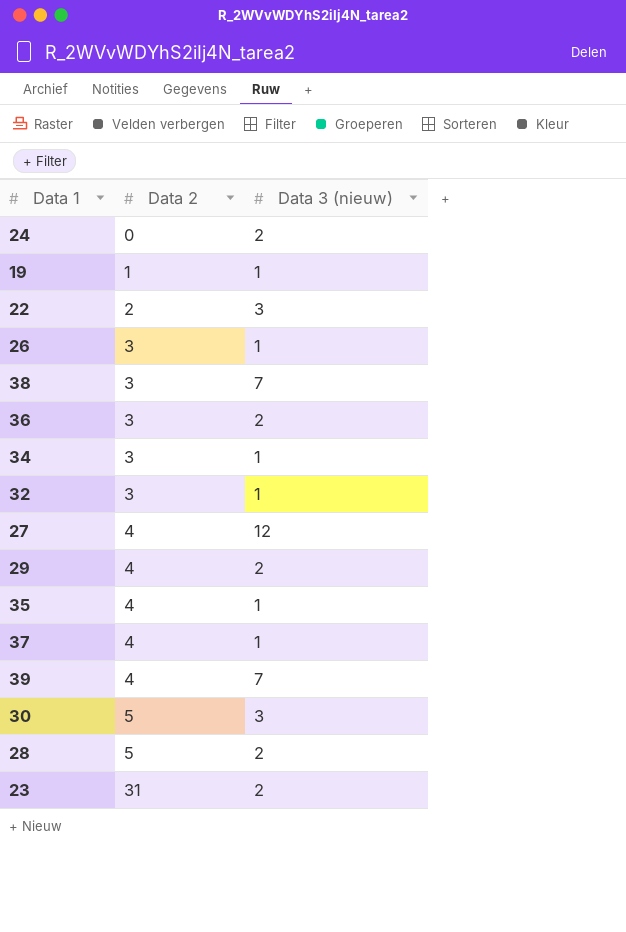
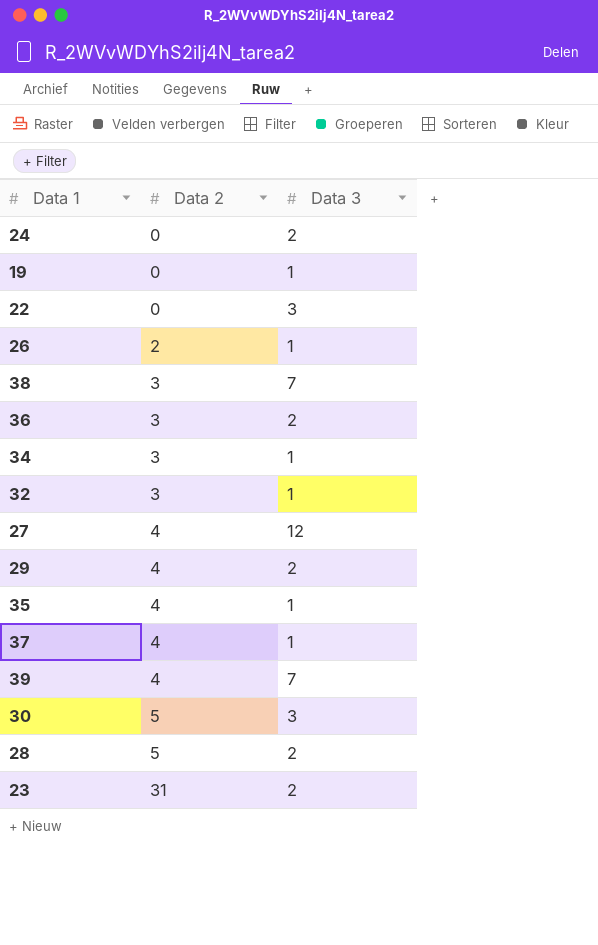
column name: Data 3 (nieuw) -> Data 3
19 | Data 2: 1 -> 0
22 | Data 2: 2 -> 0
26 | Data 2: 3 -> 2

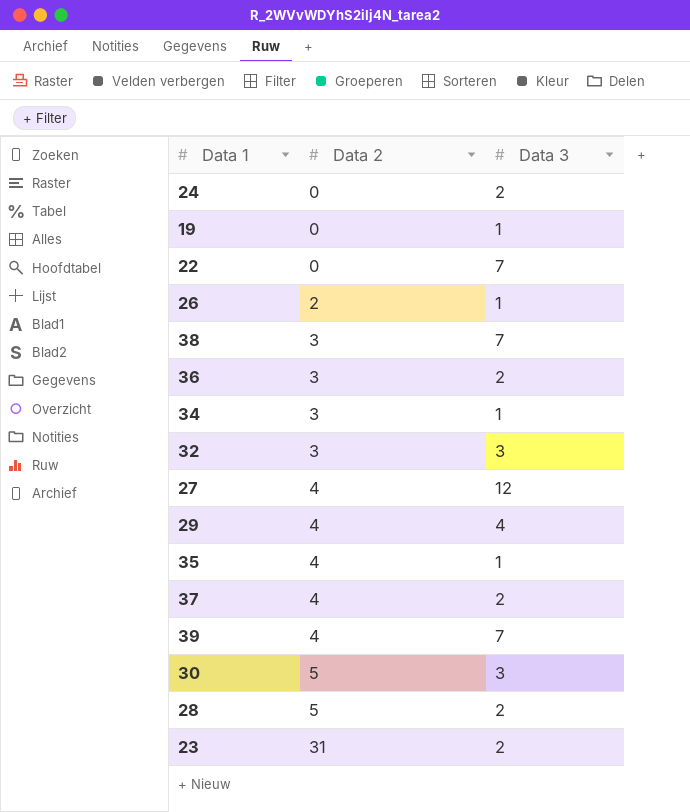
22 | Data 3: 3 -> 7
32 | Data 3: 1 -> 3
29 | Data 3: 2 -> 4
37 | Data 3: 1 -> 2

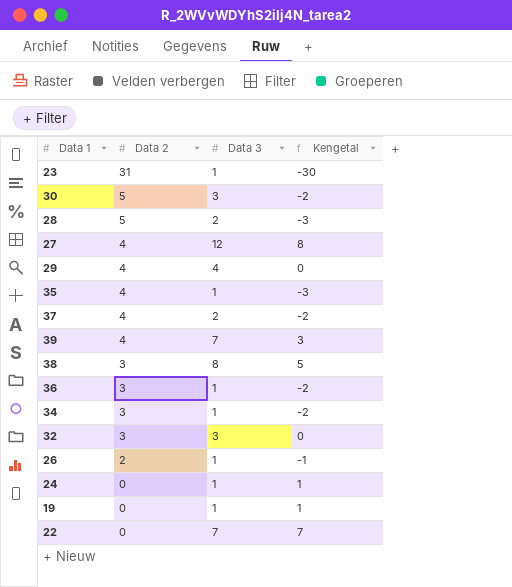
row order: Data 2 ascending -> Data 2 descending
column Kengetal | formula: none -> [Data 3] - [Data 2]
23 | Data 3: 2 -> 1
38 | Data 3: 7 -> 8
36 | Data 3: 2 -> 1
24 | Data 3: 2 -> 1

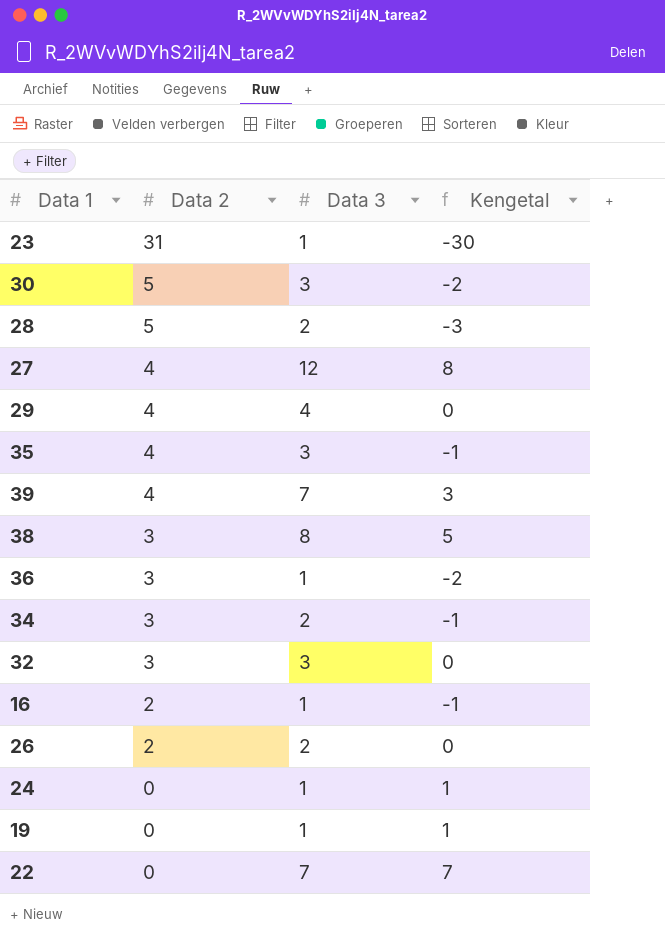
row 37: 4 | 2 | -2 -> none
35 | Data 3: 1 -> 3
35 | Kengetal: -3 -> -1
34 | Data 3: 1 -> 2
34 | Kengetal: -2 -> -1
row 16: none -> 2 | 1 | -1
26 | Data 3: 1 -> 2
26 | Kengetal: -1 -> 0

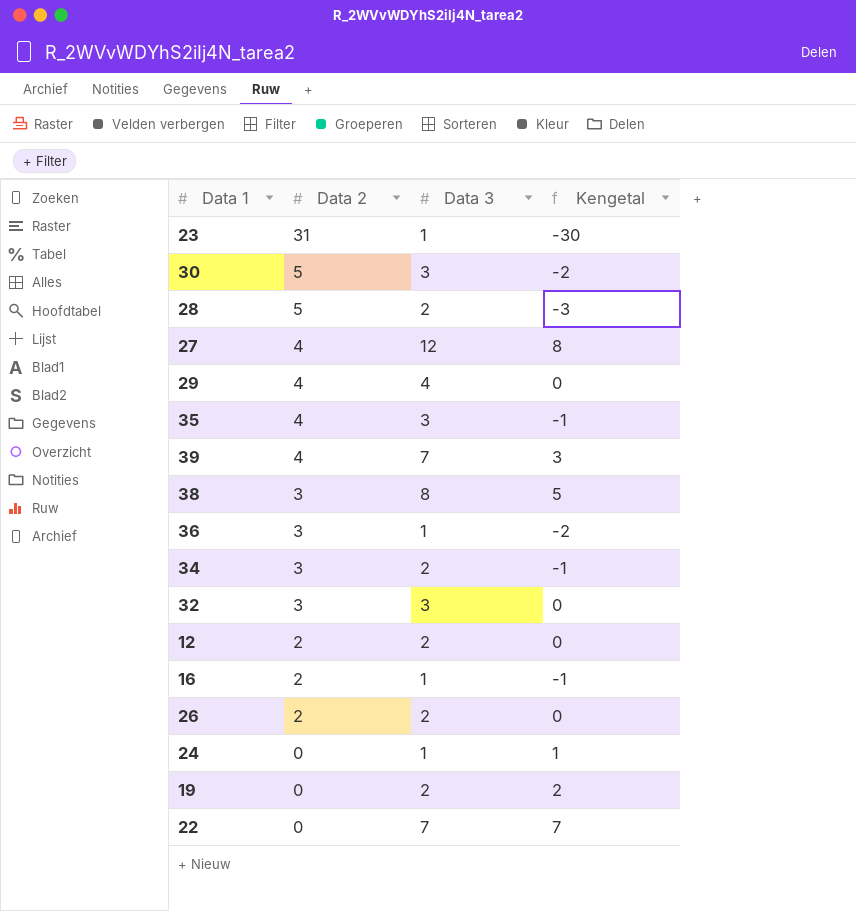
row 12: none -> 2 | 2 | 0
19 | Data 3: 1 -> 2
19 | Kengetal: 1 -> 2

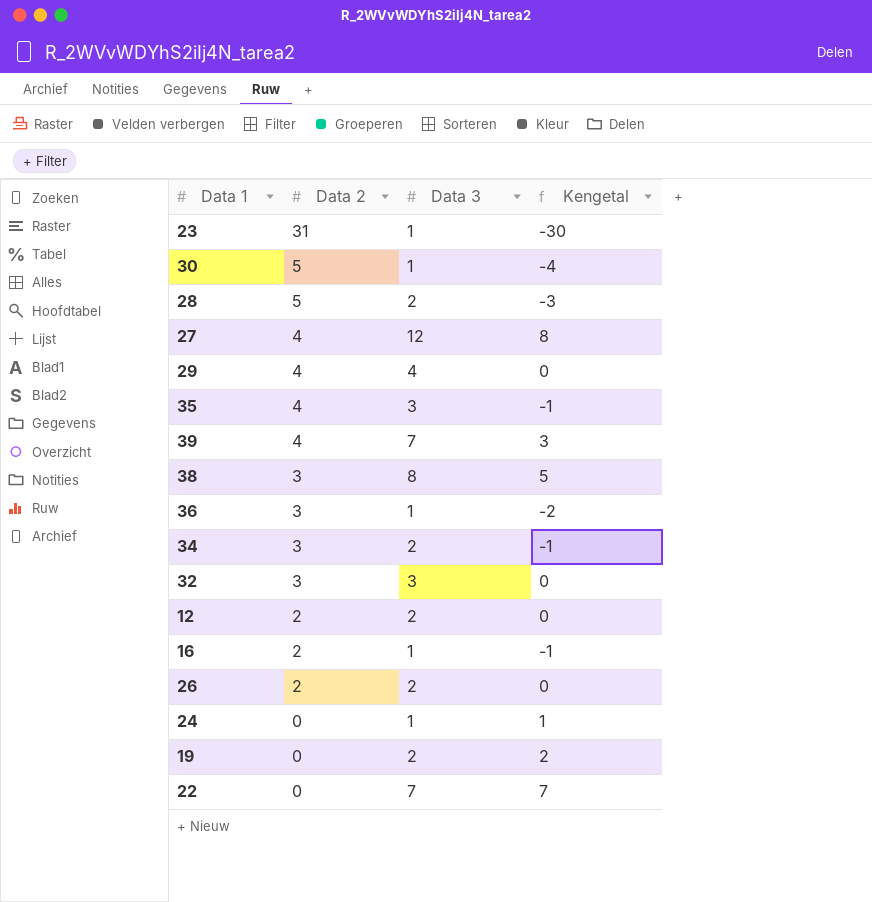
30 | Data 3: 3 -> 1
30 | Kengetal: -2 -> -4

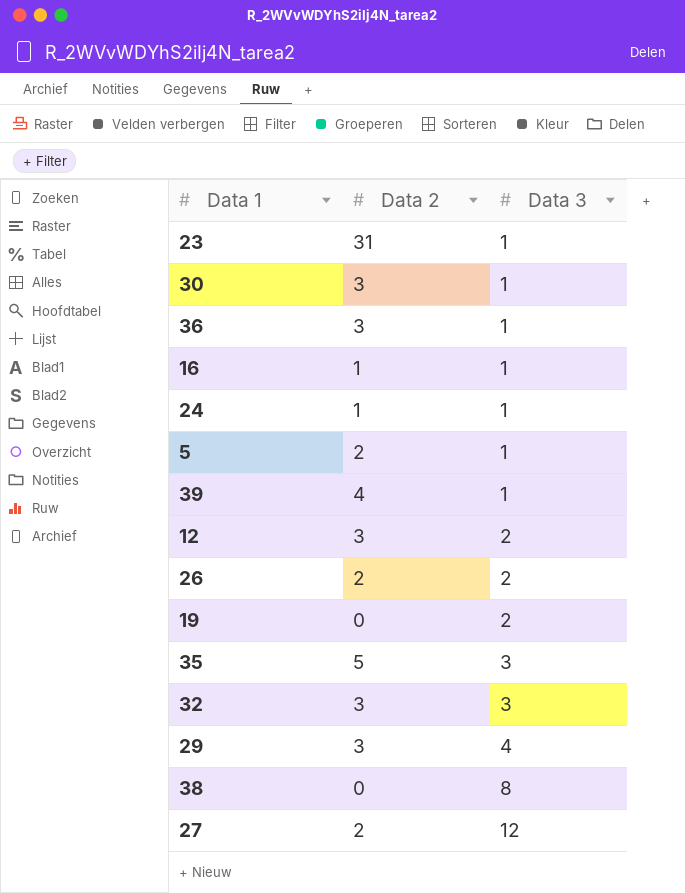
row order: Data 2 descending -> Data 3 ascending
column Kengetal | formula: [Data 3] - [Data 2] -> none
row 28: 5 | 2 | -3 -> none
row 34: 3 | 2 | -1 -> none
row 22: 0 | 7 | 7 -> none
30 | Data 2: 5 -> 3
16 | Data 2: 2 -> 1
24 | Data 2: 0 -> 1
row 5: none -> 2 | 1
39 | Data 3: 7 -> 1
12 | Data 2: 2 -> 3
35 | Data 2: 4 -> 5
29 | Data 2: 4 -> 3
38 | Data 2: 3 -> 0
27 | Data 2: 4 -> 2

